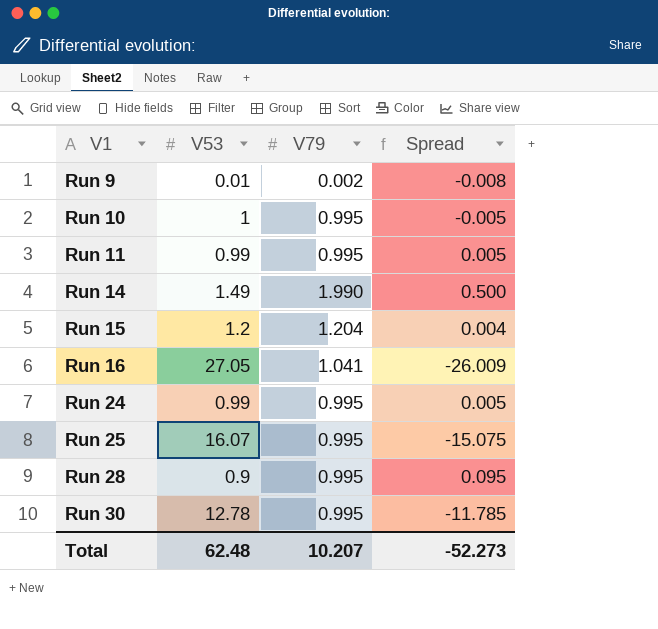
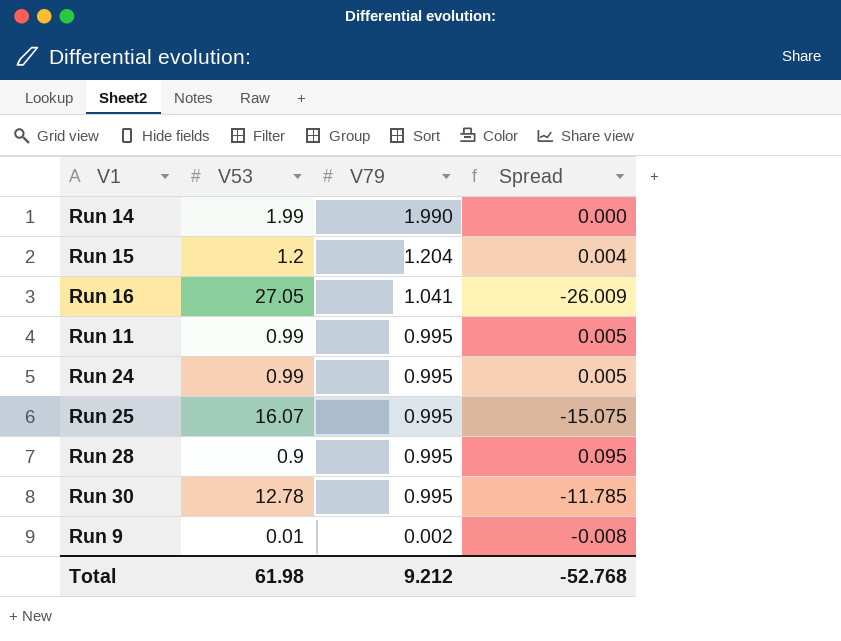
row order: V1 ascending -> V79 descending
row Run 10: 1 | 0.995 | -0.005 -> none
Run 14 | V53: 1.49 -> 1.99
Run 14 | Spread: 0.500 -> 0.000
Total | V53: 62.48 -> 61.98
Total | V79: 10.207 -> 9.212
Total | Spread: -52.273 -> -52.768

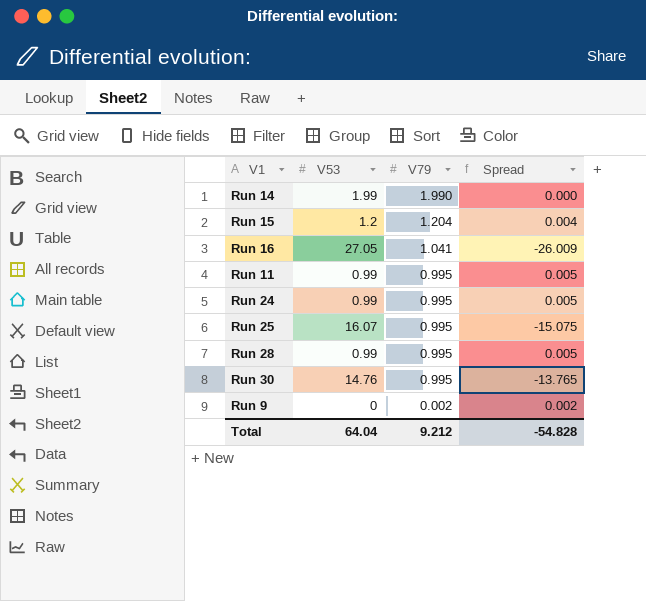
Run 28 | V53: 0.9 -> 0.99
Run 28 | Spread: 0.095 -> 0.005
Run 30 | V53: 12.78 -> 14.76
Run 30 | Spread: -11.785 -> -13.765
Run 9 | V53: 0.01 -> 0
Run 9 | Spread: -0.008 -> 0.002
Total | V53: 61.98 -> 64.04
Total | Spread: -52.768 -> -54.828

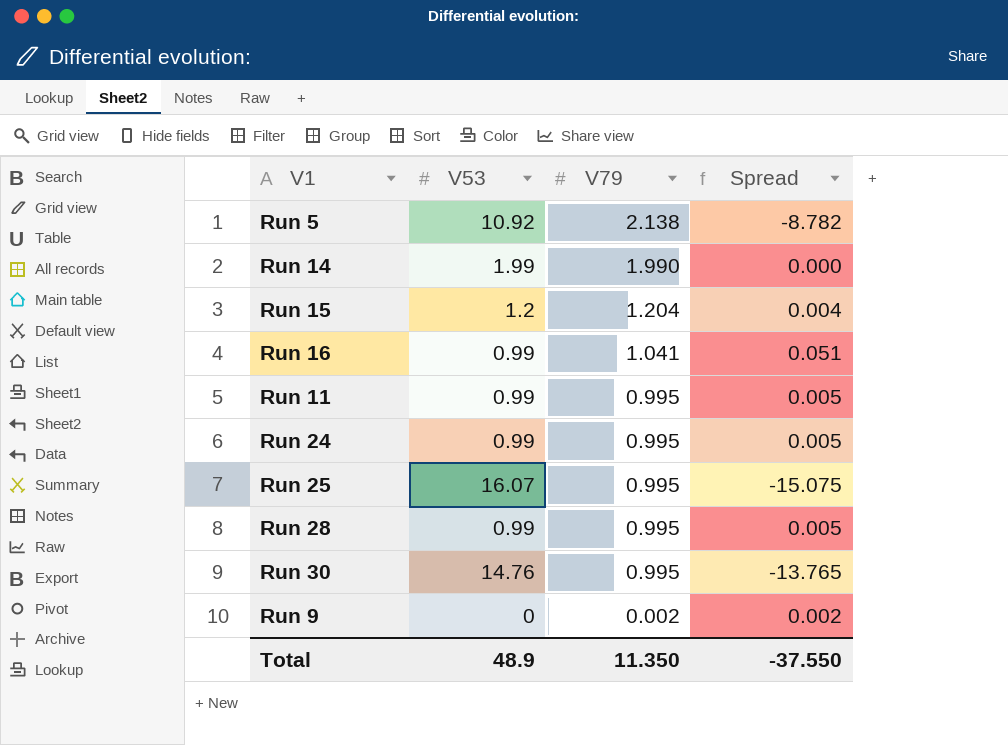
row Run 5: none -> 10.92 | 2.138 | -8.782
Run 16 | V53: 27.05 -> 0.99
Run 16 | Spread: -26.009 -> 0.051
Total | V53: 64.04 -> 48.9
Total | V79: 9.212 -> 11.350
Total | Spread: -54.828 -> -37.550

